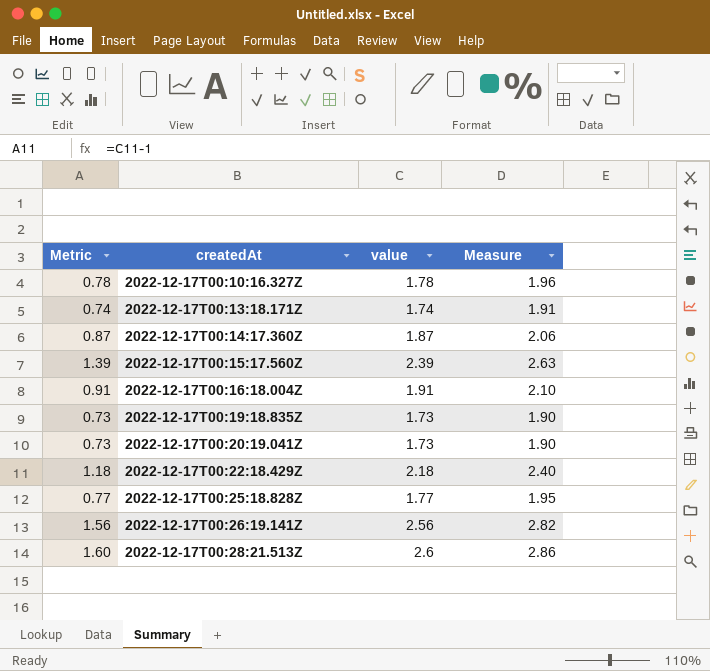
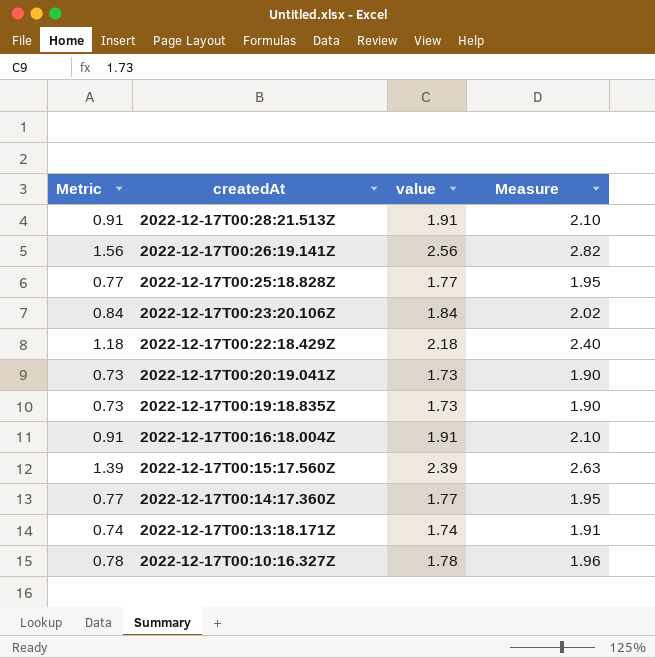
row order: createdAt ascending -> createdAt descending
2022-12-17T00:28:21.513Z | Metric: 1.60 -> 0.91
2022-12-17T00:28:21.513Z | value: 2.6 -> 1.91
2022-12-17T00:28:21.513Z | Measure: 2.86 -> 2.10
row 2022-12-17T00:23:20.106Z: none -> 0.84 | 1.84 | 2.02
2022-12-17T00:14:17.360Z | Metric: 0.87 -> 0.77
2022-12-17T00:14:17.360Z | value: 1.87 -> 1.77
2022-12-17T00:14:17.360Z | Measure: 2.06 -> 1.95

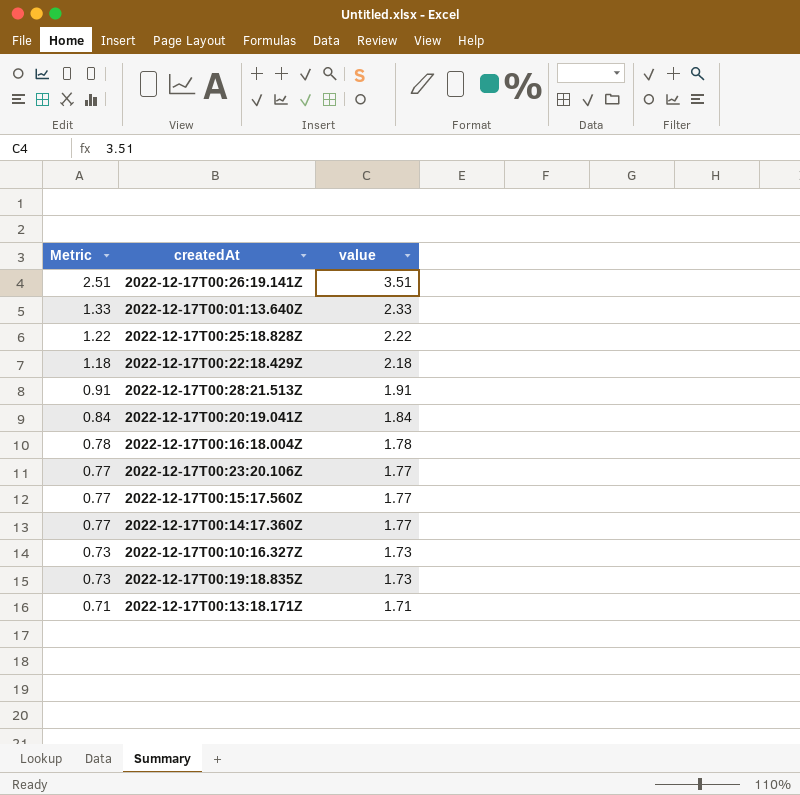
row order: createdAt descending -> Metric descending
column Measure | formula: [value] * 1.1 -> none
2022-12-17T00:26:19.141Z | Metric: 1.56 -> 2.51
2022-12-17T00:26:19.141Z | value: 2.56 -> 3.51
row 2022-12-17T00:01:13.640Z: none -> 1.33 | 2.33
2022-12-17T00:25:18.828Z | Metric: 0.77 -> 1.22
2022-12-17T00:25:18.828Z | value: 1.77 -> 2.22
2022-12-17T00:20:19.041Z | Metric: 0.73 -> 0.84
2022-12-17T00:20:19.041Z | value: 1.73 -> 1.84
2022-12-17T00:16:18.004Z | Metric: 0.91 -> 0.78
2022-12-17T00:16:18.004Z | value: 1.91 -> 1.78
2022-12-17T00:23:20.106Z | Metric: 0.84 -> 0.77
2022-12-17T00:23:20.106Z | value: 1.84 -> 1.77
2022-12-17T00:15:17.560Z | Metric: 1.39 -> 0.77
2022-12-17T00:15:17.560Z | value: 2.39 -> 1.77
2022-12-17T00:10:16.327Z | Metric: 0.78 -> 0.73
2022-12-17T00:10:16.327Z | value: 1.78 -> 1.73
2022-12-17T00:13:18.171Z | Metric: 0.74 -> 0.71
2022-12-17T00:13:18.171Z | value: 1.74 -> 1.71

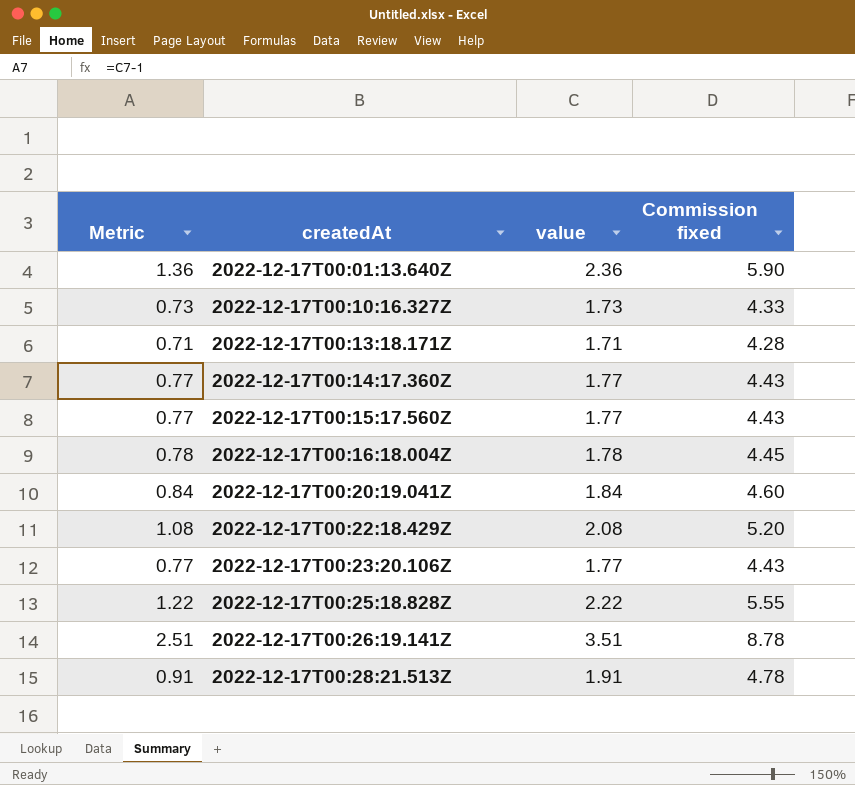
row order: Metric descending -> createdAt ascending
column Commission fixed | formula: none -> [value] * 2.5
row 2022-12-17T00:19:18.835Z: 0.73 | 1.73 -> none
2022-12-17T00:01:13.640Z | Metric: 1.33 -> 1.36
2022-12-17T00:01:13.640Z | value: 2.33 -> 2.36
2022-12-17T00:22:18.429Z | Metric: 1.18 -> 1.08
2022-12-17T00:22:18.429Z | value: 2.18 -> 2.08

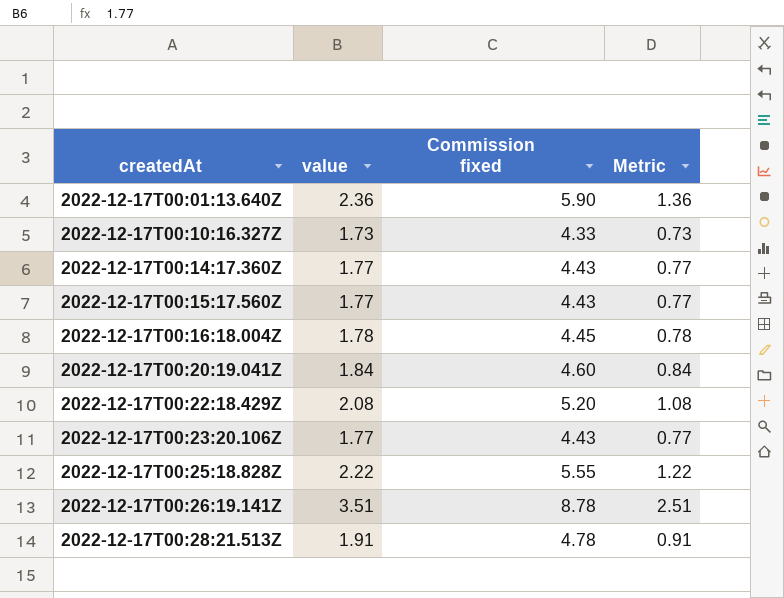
column Metric | position: 1 -> 4
row 2022-12-17T00:13:18.171Z: 0.71 | 1.71 | 4.28 -> none

